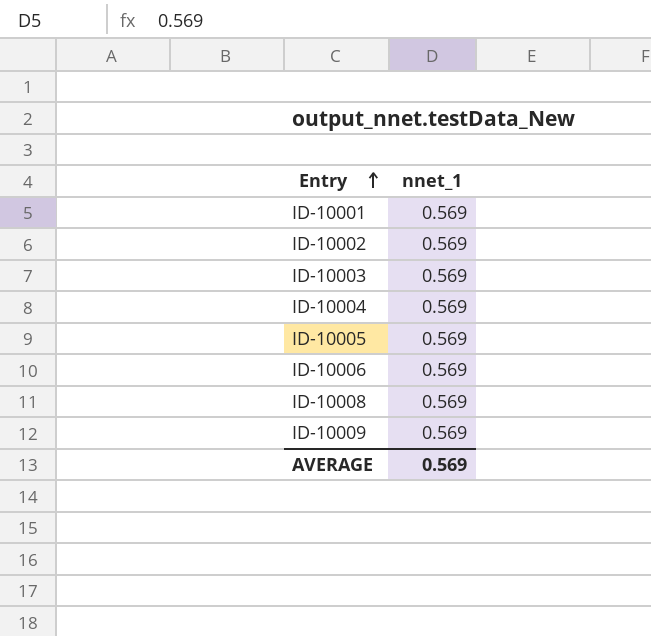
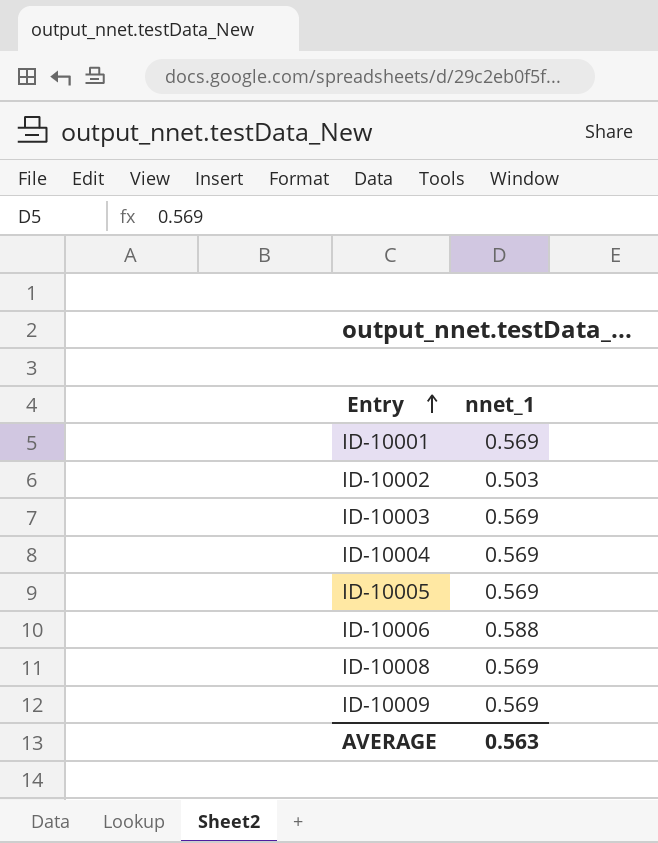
ID-10002 | nnet_1: 0.569 -> 0.503
ID-10006 | nnet_1: 0.569 -> 0.588
AVERAGE | nnet_1: 0.569 -> 0.563

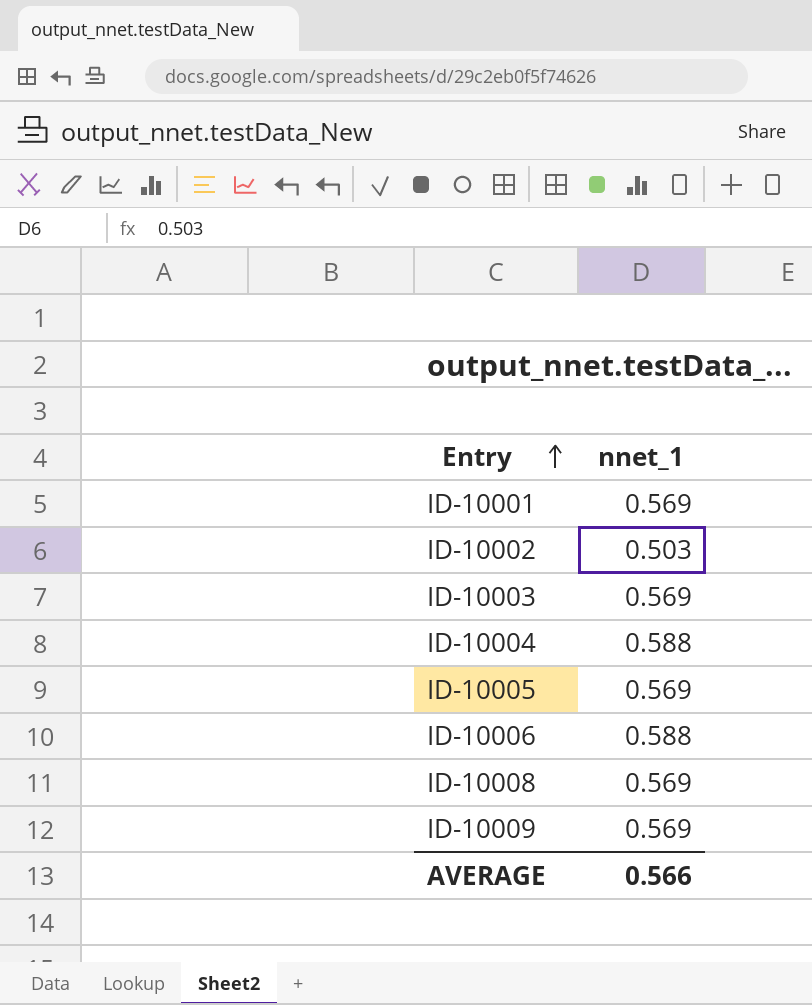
ID-10004 | nnet_1: 0.569 -> 0.588
AVERAGE | nnet_1: 0.563 -> 0.566

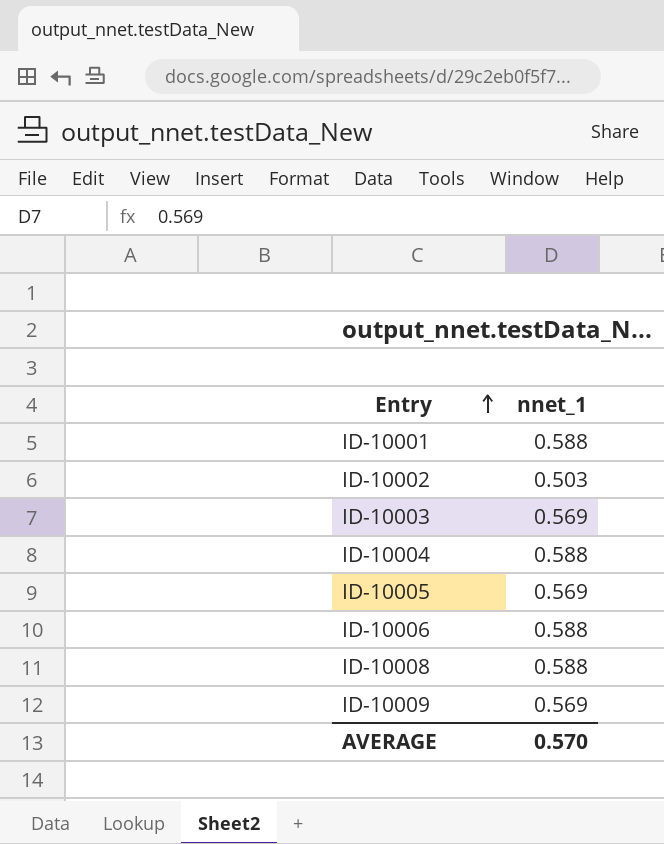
ID-10001 | nnet_1: 0.569 -> 0.588
ID-10008 | nnet_1: 0.569 -> 0.588
AVERAGE | nnet_1: 0.566 -> 0.570

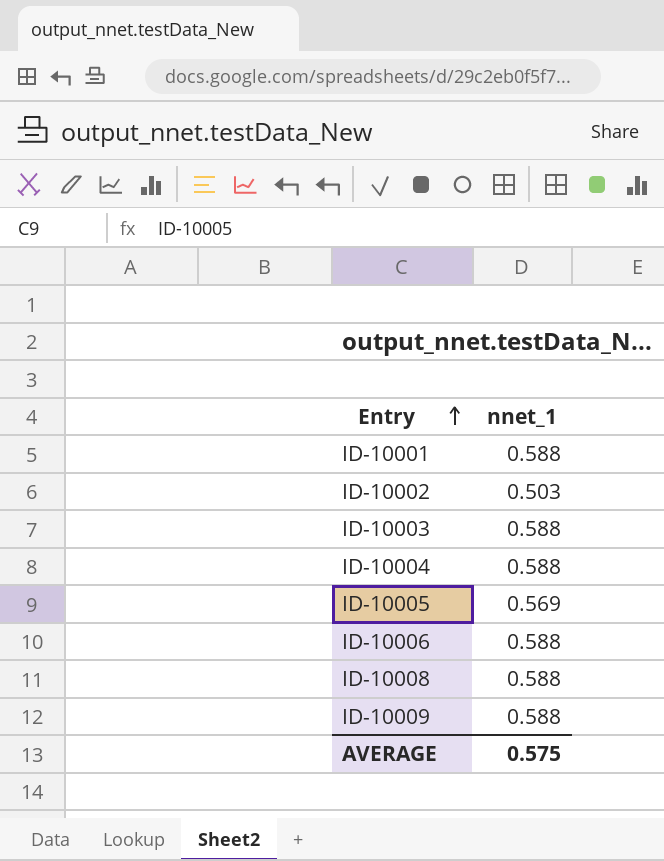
ID-10003 | nnet_1: 0.569 -> 0.588
ID-10009 | nnet_1: 0.569 -> 0.588
AVERAGE | nnet_1: 0.570 -> 0.575

